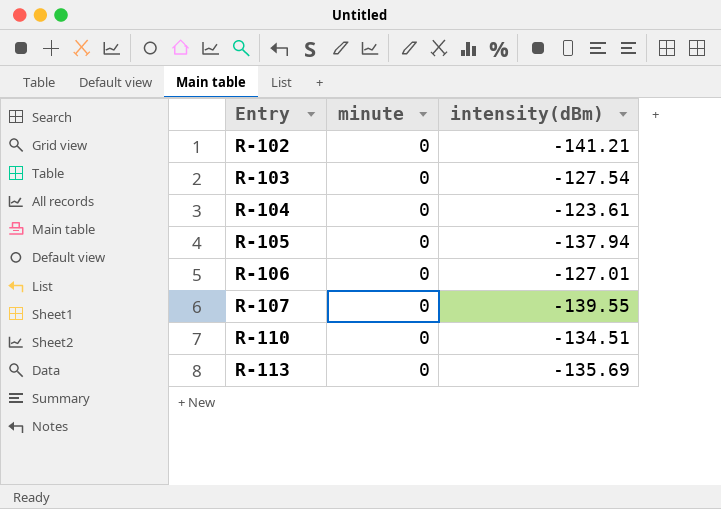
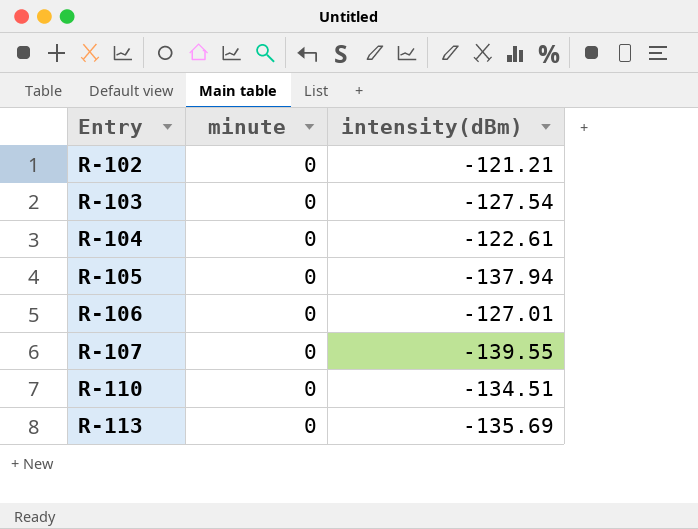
R-102 | intensity(dBm): -141.21 -> -121.21
R-104 | intensity(dBm): -123.61 -> -122.61

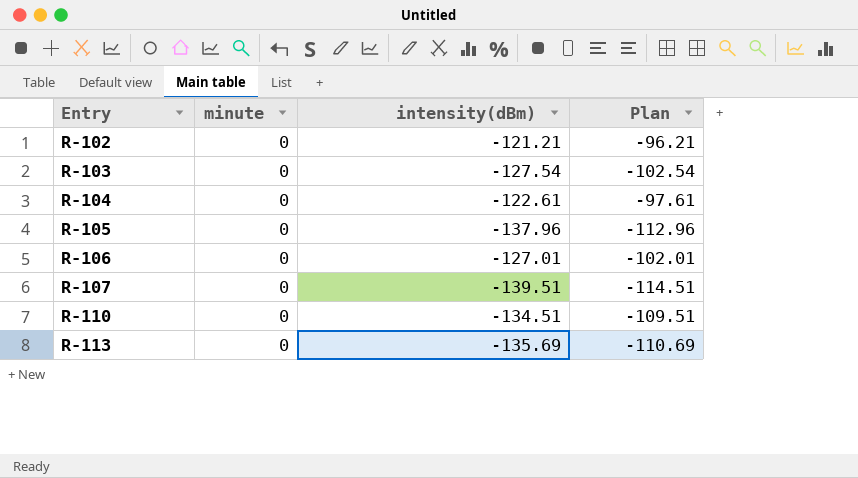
column Plan | formula: none -> [intensity(dBm)] + 25
R-105 | intensity(dBm): -137.94 -> -137.96
R-107 | intensity(dBm): -139.55 -> -139.51

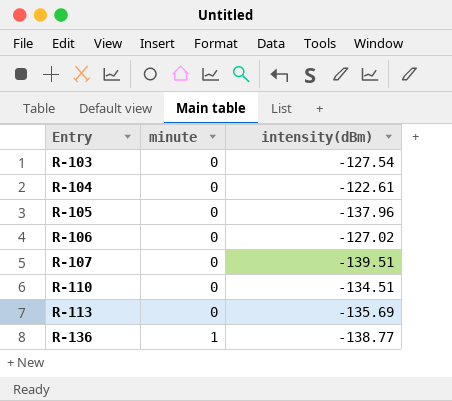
column Plan | formula: [intensity(dBm)] + 25 -> none
row R-102: 0 | -121.21 | -96.21 -> none
R-106 | intensity(dBm): -127.01 -> -127.02
row R-136: none -> 1 | -138.77

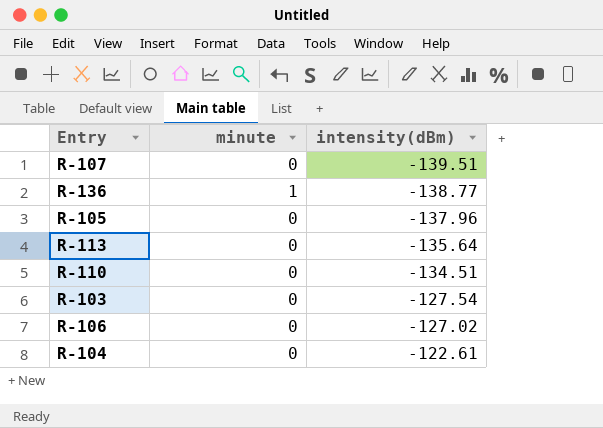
row order: Entry ascending -> intensity(dBm) ascending
R-113 | intensity(dBm): -135.69 -> -135.64

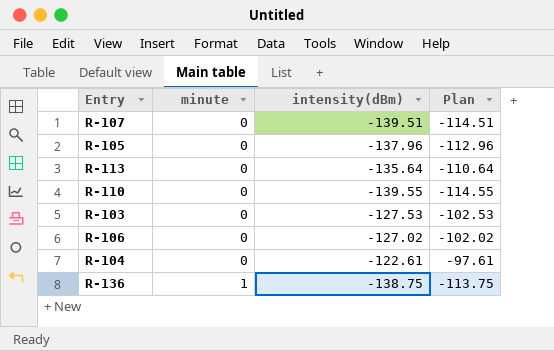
row order: intensity(dBm) ascending -> minute ascending
column Plan | formula: none -> [intensity(dBm)] + 25
R-110 | intensity(dBm): -134.51 -> -139.55
R-103 | intensity(dBm): -127.54 -> -127.53
R-136 | intensity(dBm): -138.77 -> -138.75

